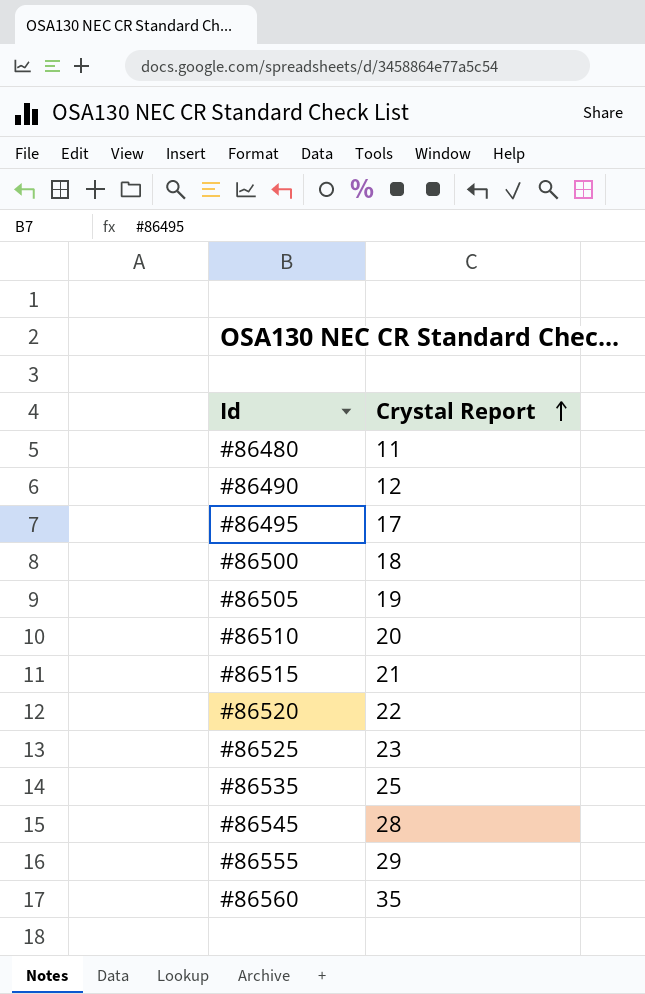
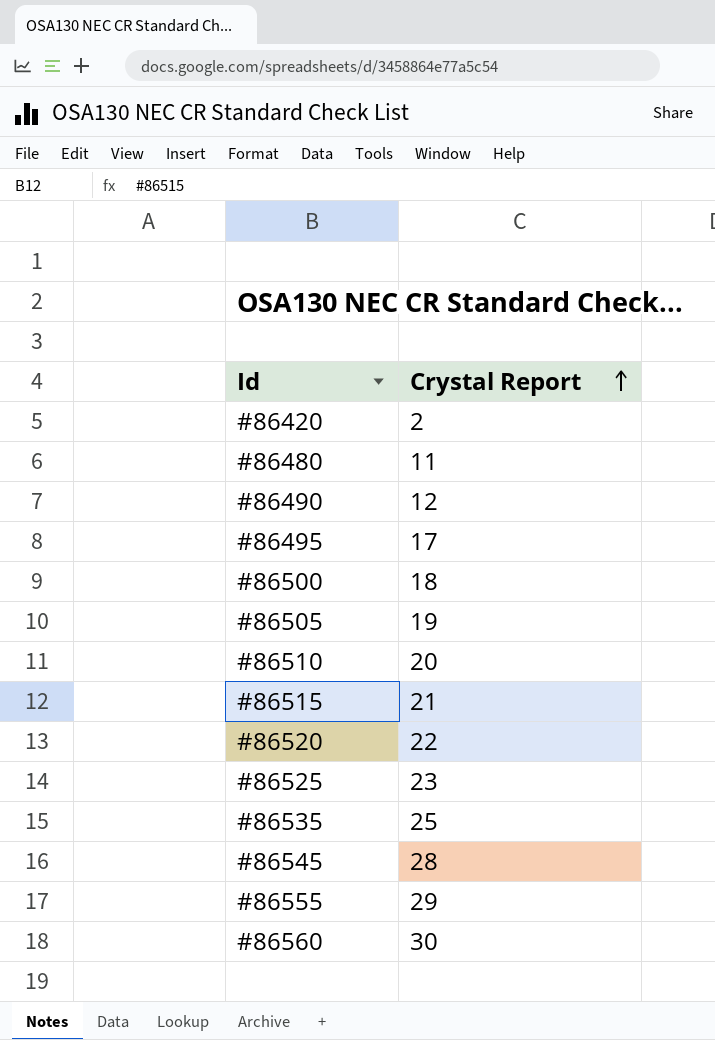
row #86420: none -> 2
#86560 | Crystal Report: 35 -> 30

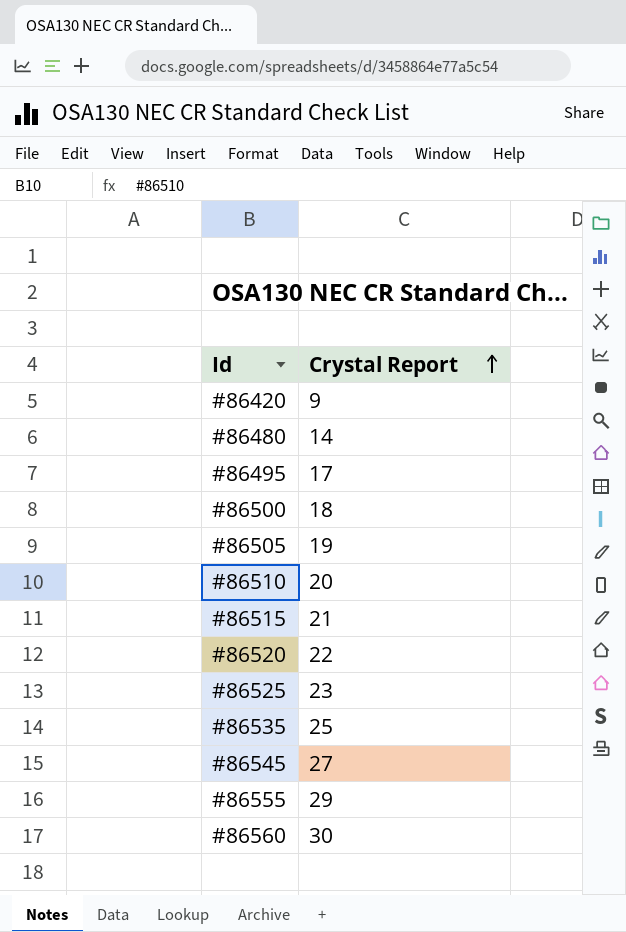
row #86490: 12 -> none
#86420 | Crystal Report: 2 -> 9
#86480 | Crystal Report: 11 -> 14
#86545 | Crystal Report: 28 -> 27

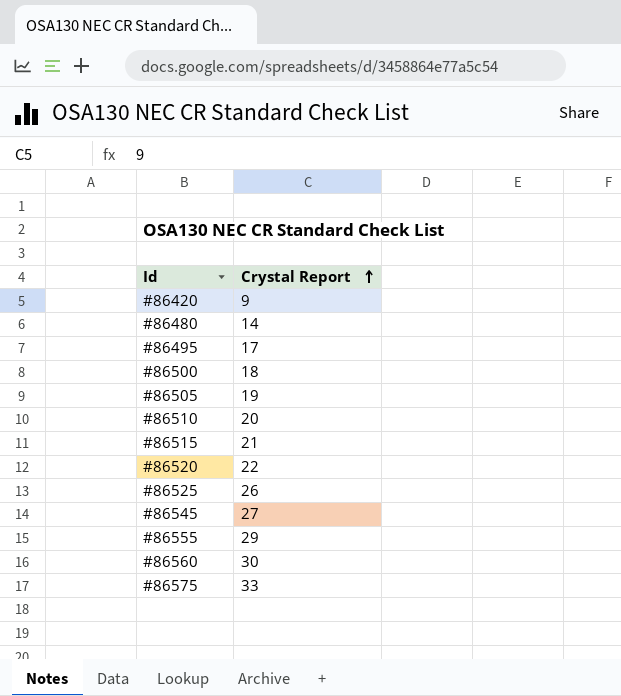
row #86535: 25 -> none
#86525 | Crystal Report: 23 -> 26
row #86575: none -> 33

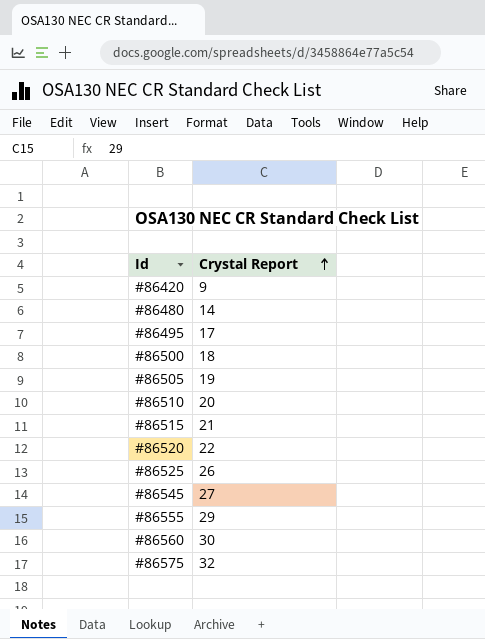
#86575 | Crystal Report: 33 -> 32

